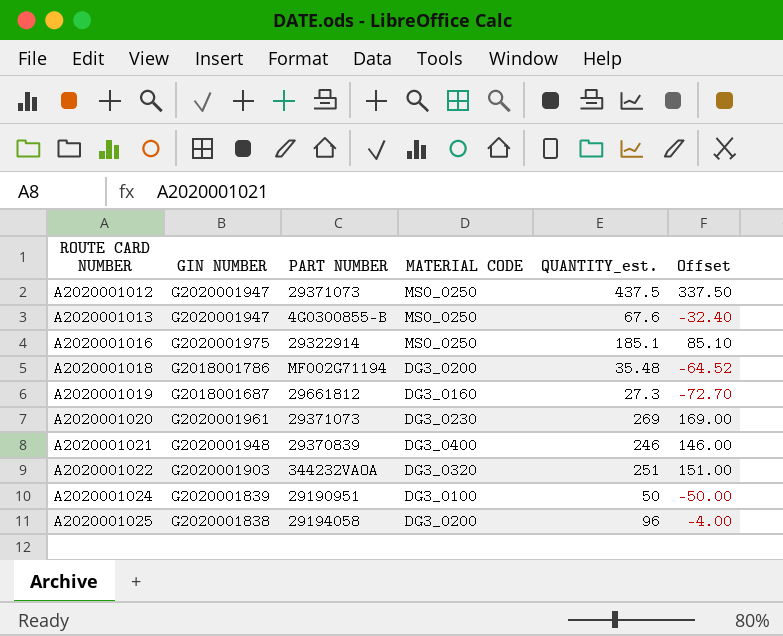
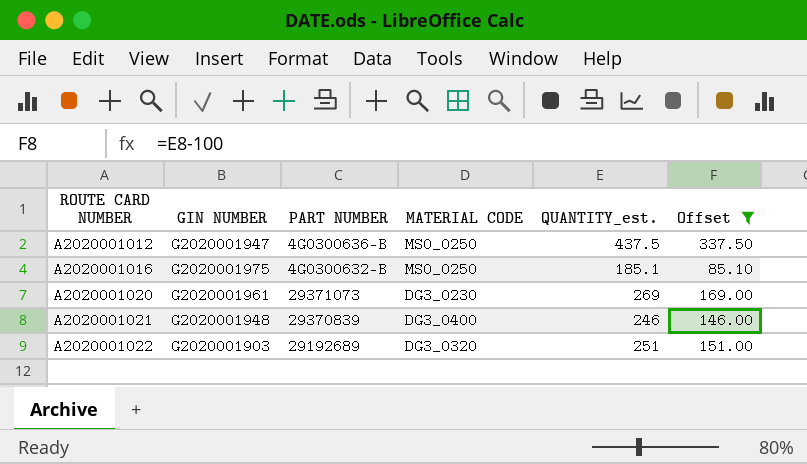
filter: none -> Offset >= 85.10
A2020001012 | PART NUMBER: 29371073 -> 4G0300636-B
A2020001016 | PART NUMBER: 29322914 -> 4G0300632-B
A2020001022 | PART NUMBER: 344232VAOA -> 29192689

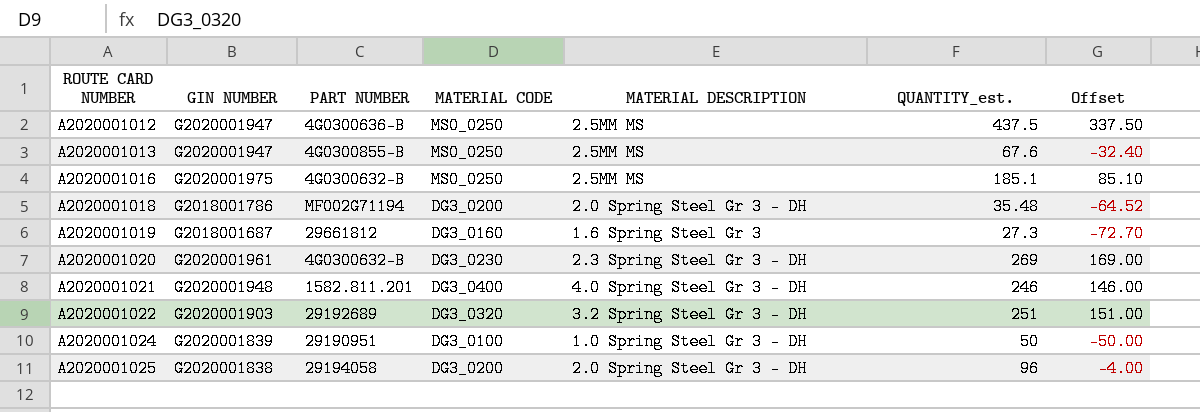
filter: Offset >= 85.10 -> none
column MATERIAL DESCRIPTION | position: none -> 5
A2020001020 | PART NUMBER: 29371073 -> 4G0300632-B
A2020001021 | PART NUMBER: 29370839 -> 1582.811.201

